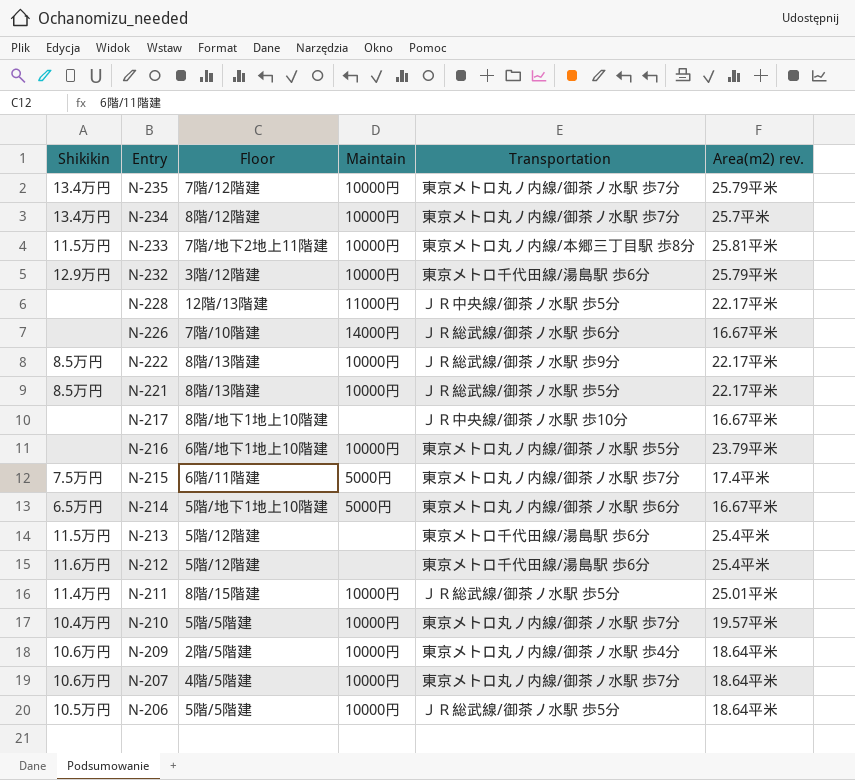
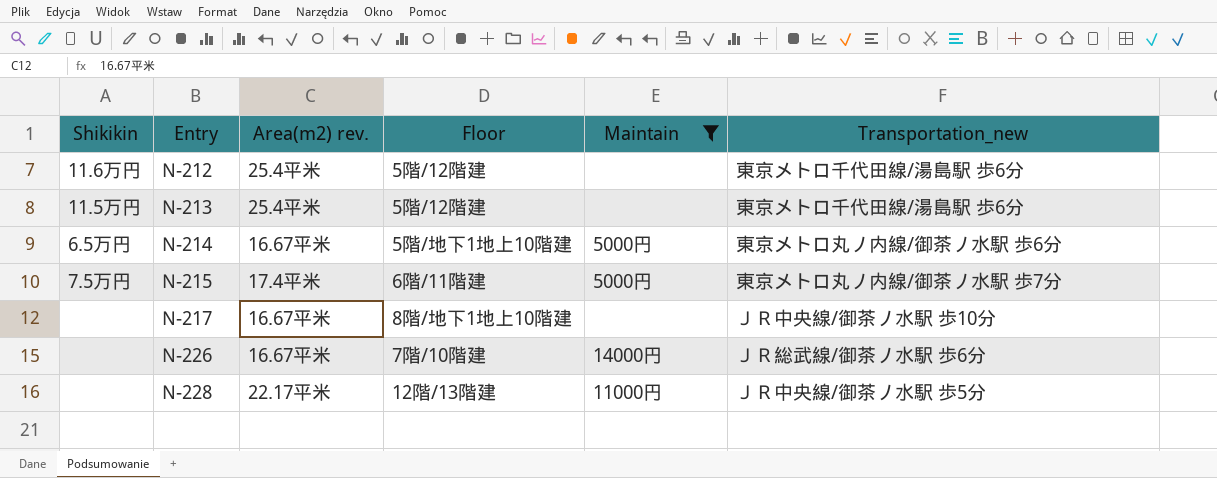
filter: none -> Maintain != 10000円
row order: Entry descending -> Entry ascending
column Area(m2) rev. | position: 6 -> 3
column name: Transportation -> Transportation_new

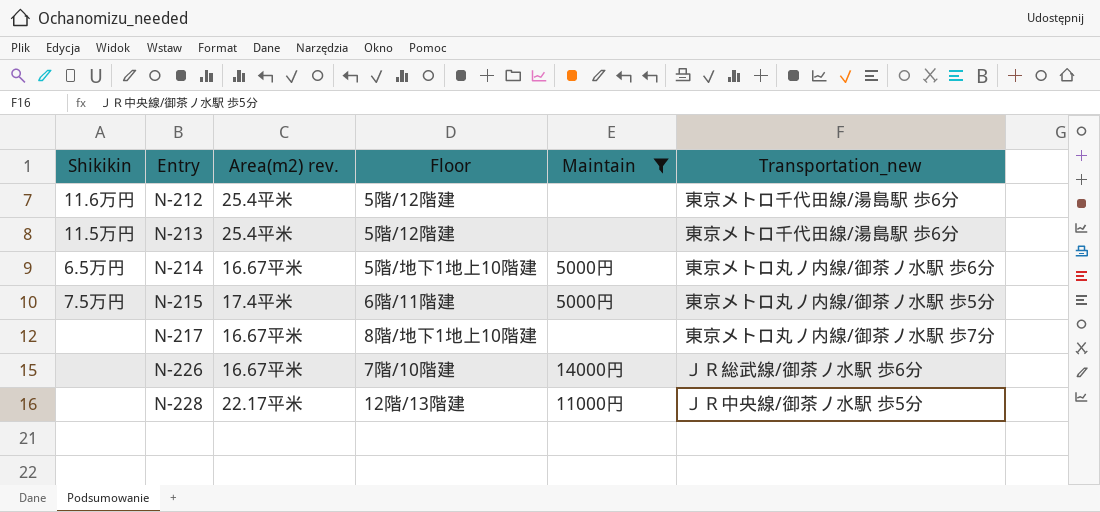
N-215 | Transportation_new: 東京メトロ丸ノ内線/御茶ノ水駅 歩7分 -> 東京メトロ丸ノ内線/御茶ノ水駅 歩5分
N-217 | Transportation_new: ＪＲ中央線/御茶ノ水駅 歩10分 -> 東京メトロ丸ノ内線/御茶ノ水駅 歩7分

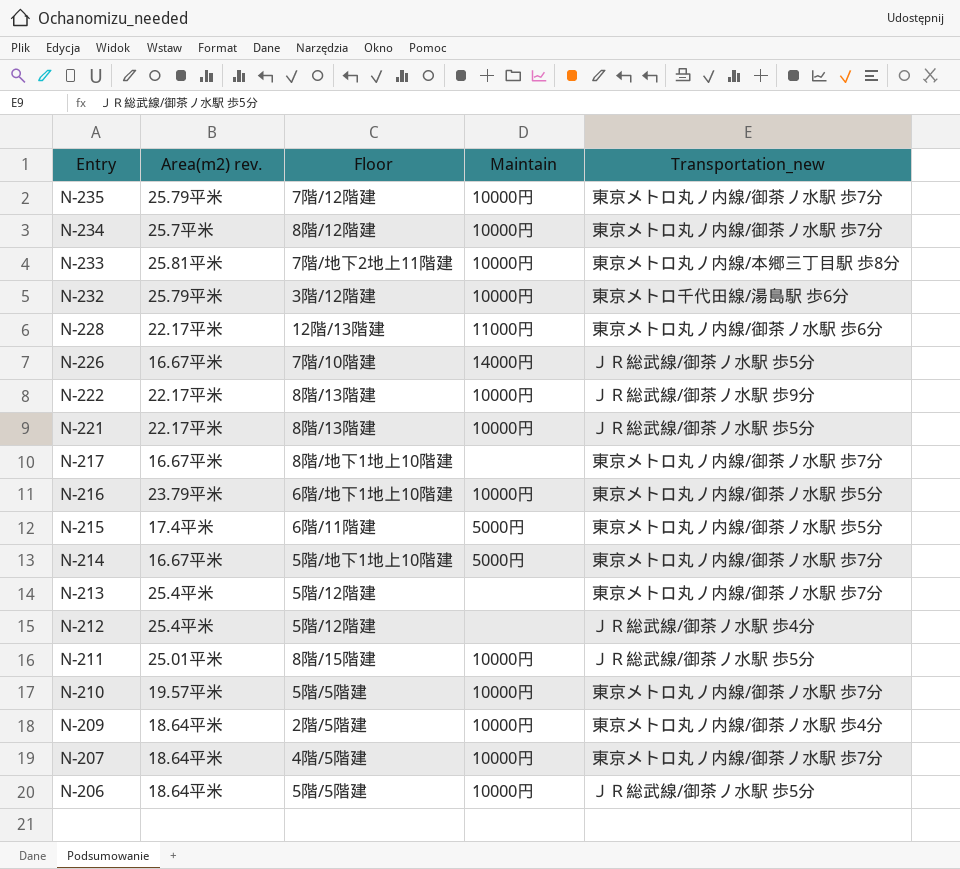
filter: Maintain != 10000円 -> none
row order: Entry ascending -> Entry descending
column Shikikin | position: 1 -> none
N-228 | Transportation_new: ＪＲ中央線/御茶ノ水駅 歩5分 -> 東京メトロ丸ノ内線/御茶ノ水駅 歩6分
N-226 | Transportation_new: ＪＲ総武線/御茶ノ水駅 歩6分 -> ＪＲ総武線/御茶ノ水駅 歩5分
N-214 | Transportation_new: 東京メトロ丸ノ内線/御茶ノ水駅 歩6分 -> 東京メトロ丸ノ内線/御茶ノ水駅 歩7分
N-213 | Transportation_new: 東京メトロ千代田線/湯島駅 歩6分 -> 東京メトロ丸ノ内線/御茶ノ水駅 歩7分
N-212 | Transportation_new: 東京メトロ千代田線/湯島駅 歩6分 -> ＪＲ総武線/御茶ノ水駅 歩4分

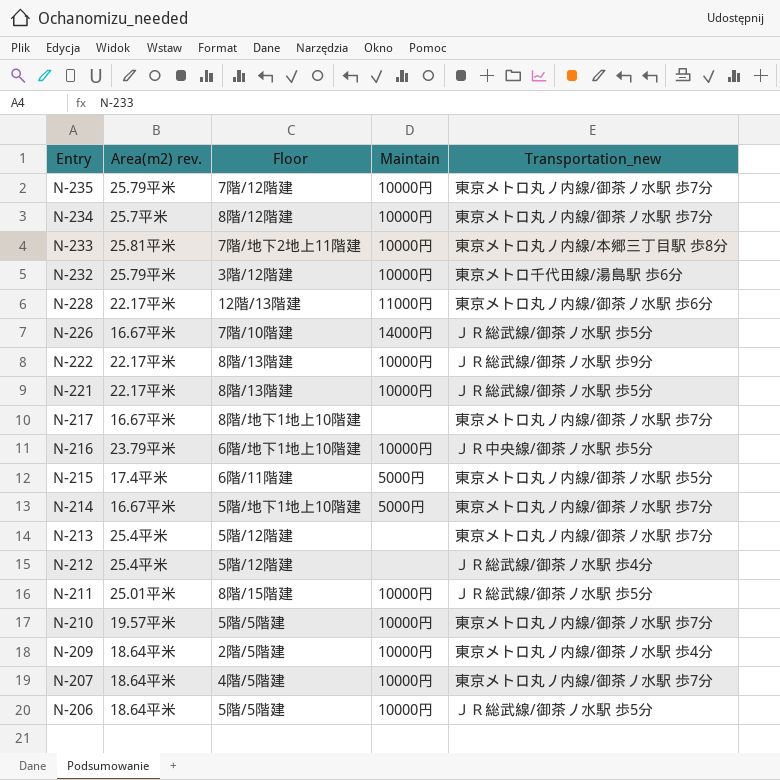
N-216 | Transportation_new: 東京メトロ丸ノ内線/御茶ノ水駅 歩5分 -> ＪＲ中央線/御茶ノ水駅 歩5分

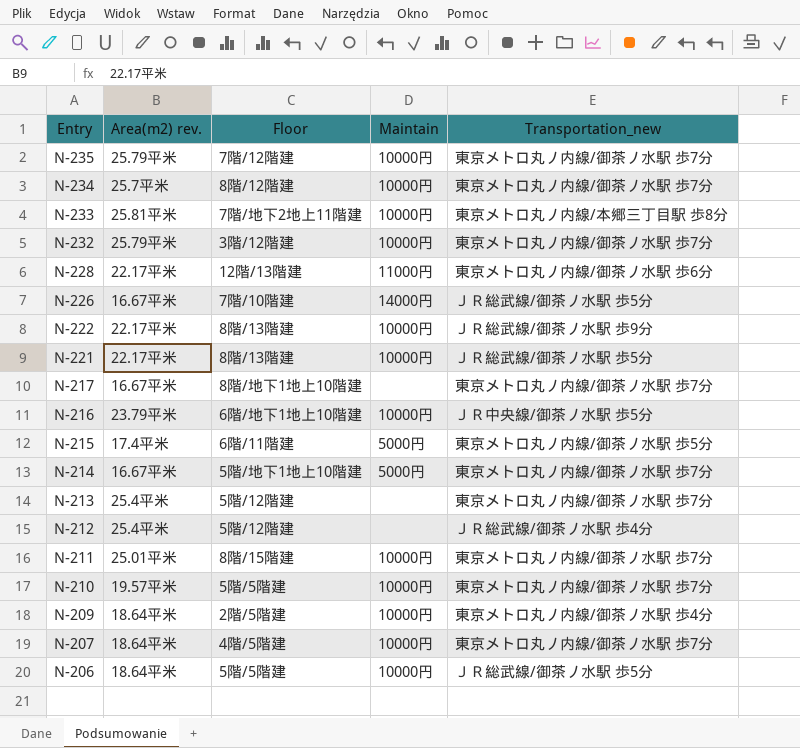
N-232 | Transportation_new: 東京メトロ千代田線/湯島駅 歩6分 -> 東京メトロ丸ノ内線/御茶ノ水駅 歩7分
N-211 | Transportation_new: ＪＲ総武線/御茶ノ水駅 歩5分 -> 東京メトロ丸ノ内線/御茶ノ水駅 歩7分

